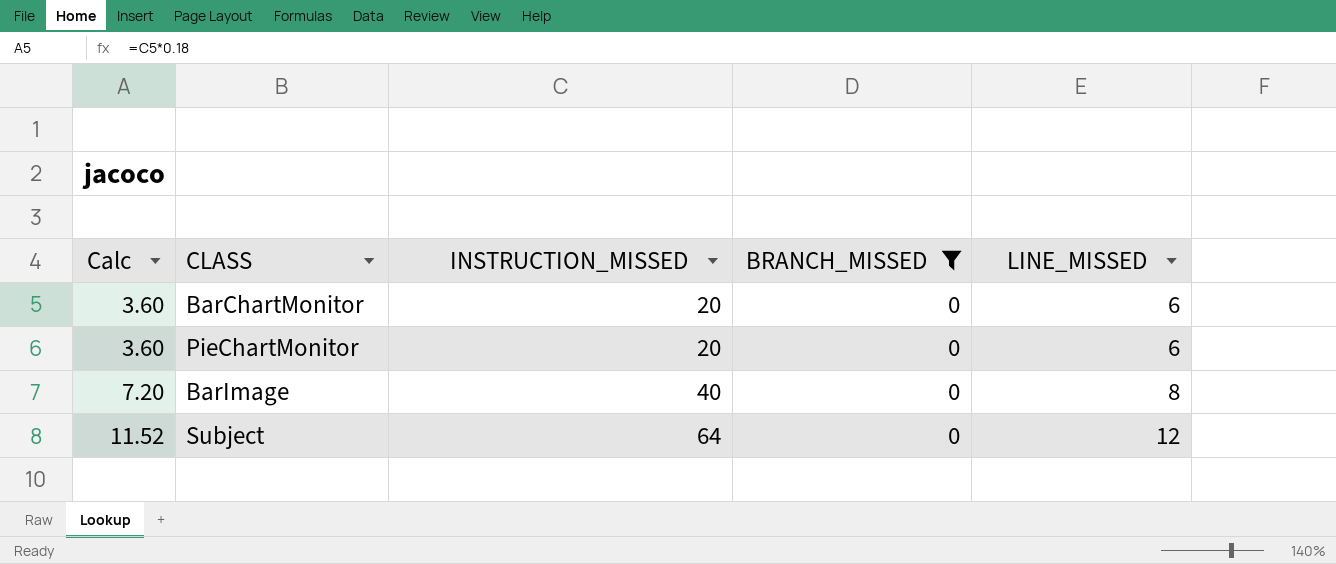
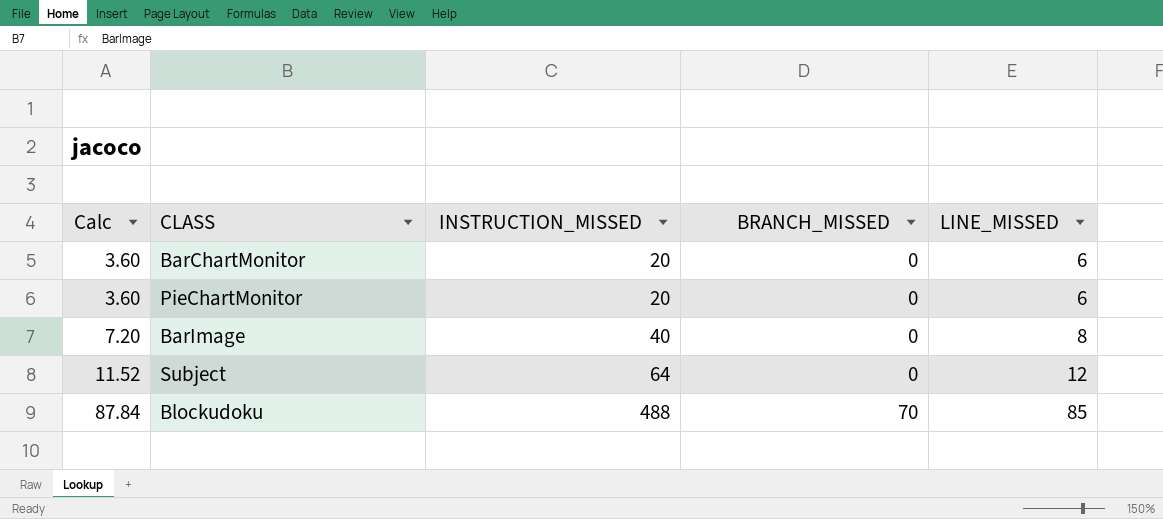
filter: BRANCH_MISSED = 0 -> none

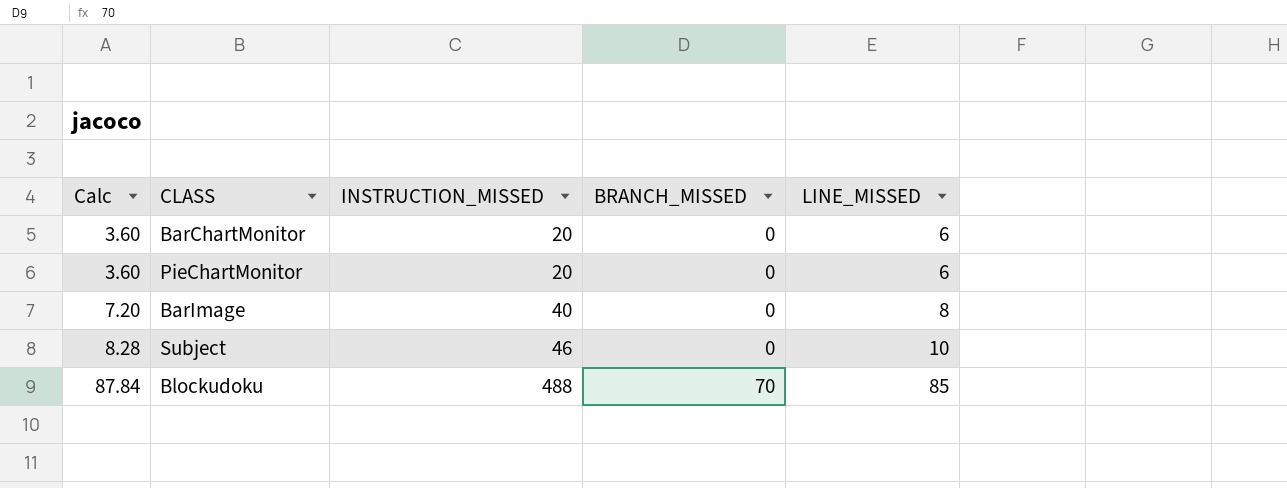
Subject | Calc: 11.52 -> 8.28
Subject | INSTRUCTION_MISSED: 64 -> 46
Subject | LINE_MISSED: 12 -> 10

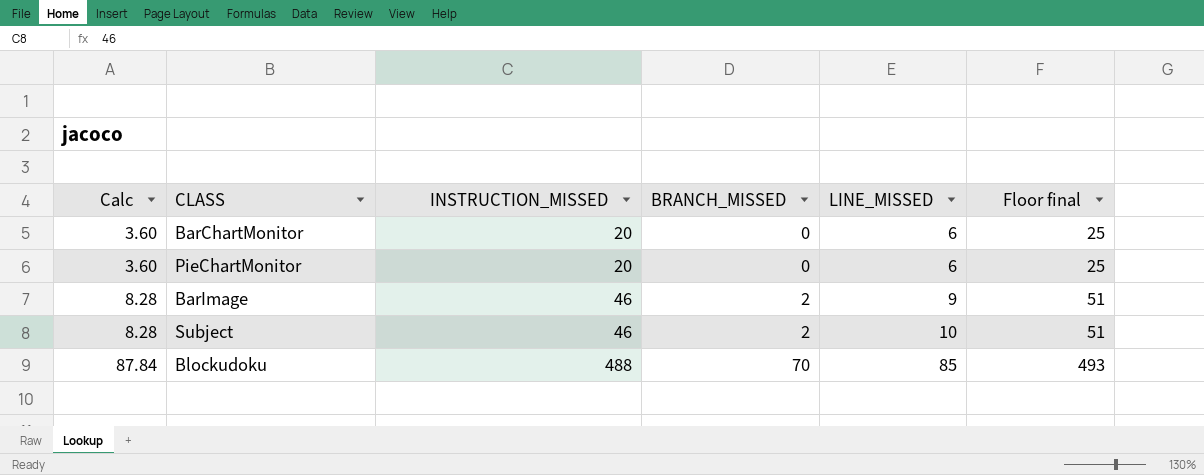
column Floor final | formula: none -> [INSTRUCTION_MISSED] + 5
BarImage | Calc: 7.20 -> 8.28
BarImage | INSTRUCTION_MISSED: 40 -> 46
BarImage | BRANCH_MISSED: 0 -> 2
BarImage | LINE_MISSED: 8 -> 9
Subject | BRANCH_MISSED: 0 -> 2

